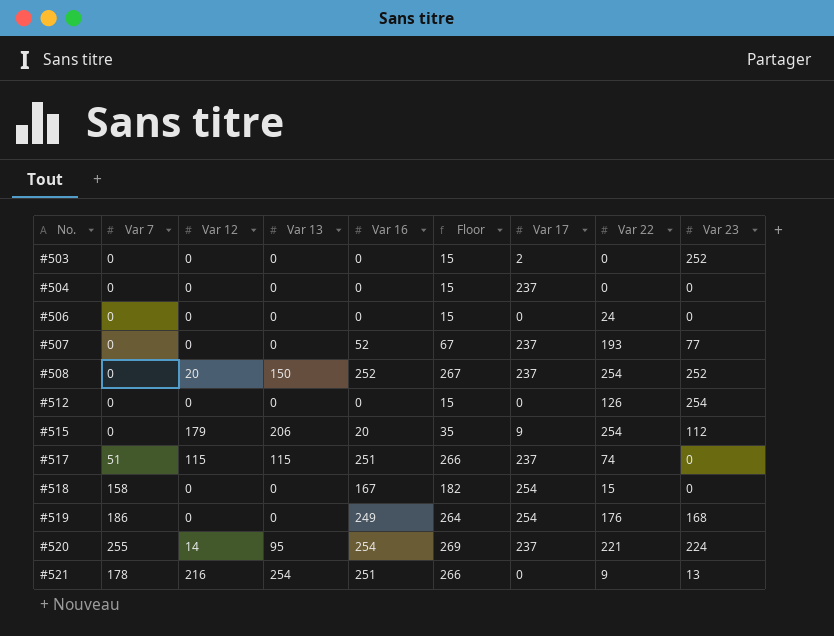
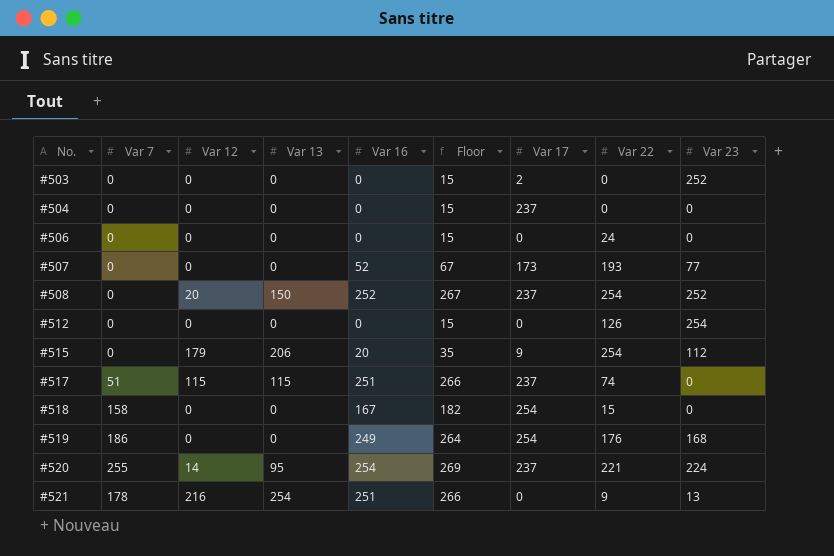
#507 | Var 17: 237 -> 173

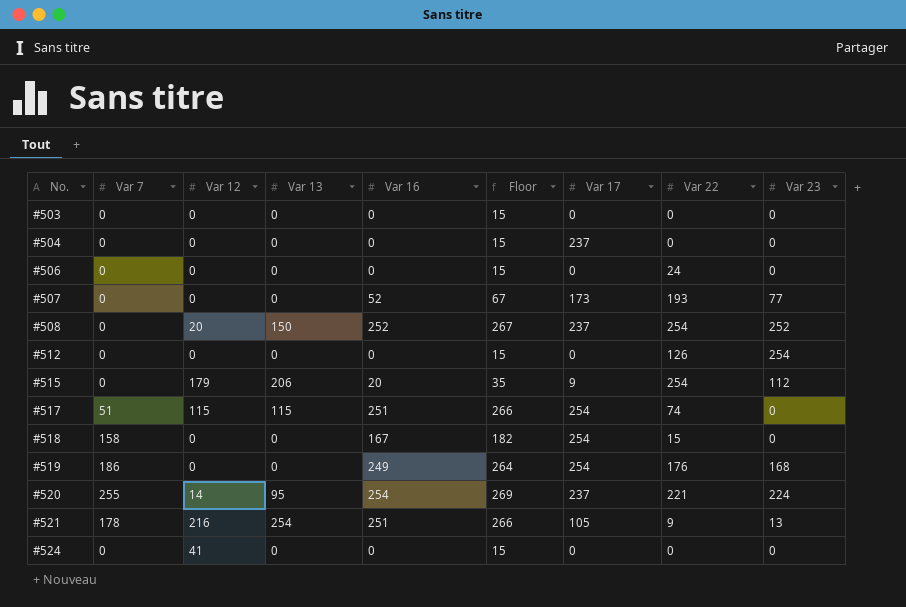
#503 | Var 17: 2 -> 0
#503 | Var 23: 252 -> 0
#517 | Var 17: 237 -> 254
#521 | Var 17: 0 -> 105
row #524: none -> 0 | 41 | 0 | 0 | 15 | 0 | 0 | 0

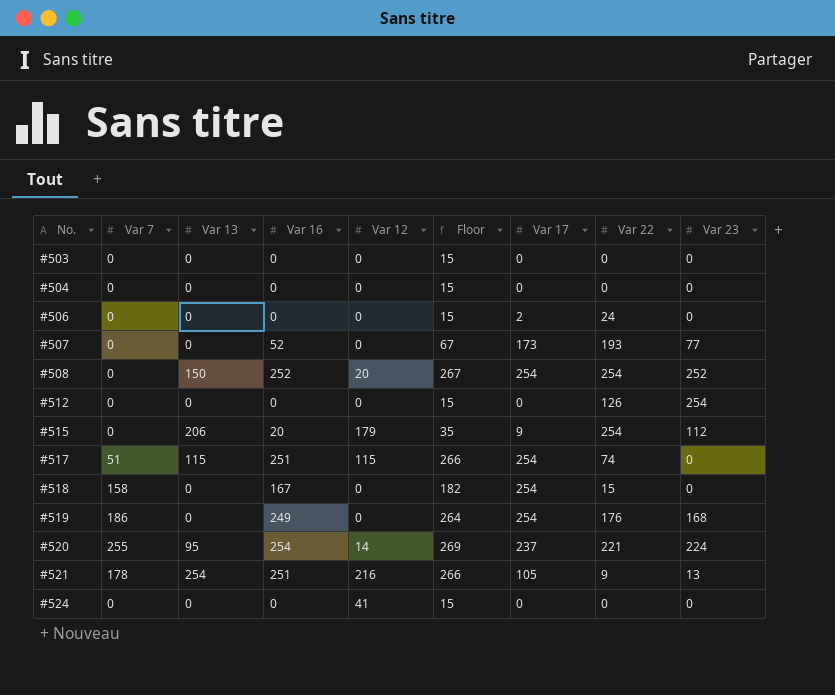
column Var 12 | position: 3 -> 5
#504 | Var 17: 237 -> 0
#506 | Var 17: 0 -> 2
#508 | Var 17: 237 -> 254

